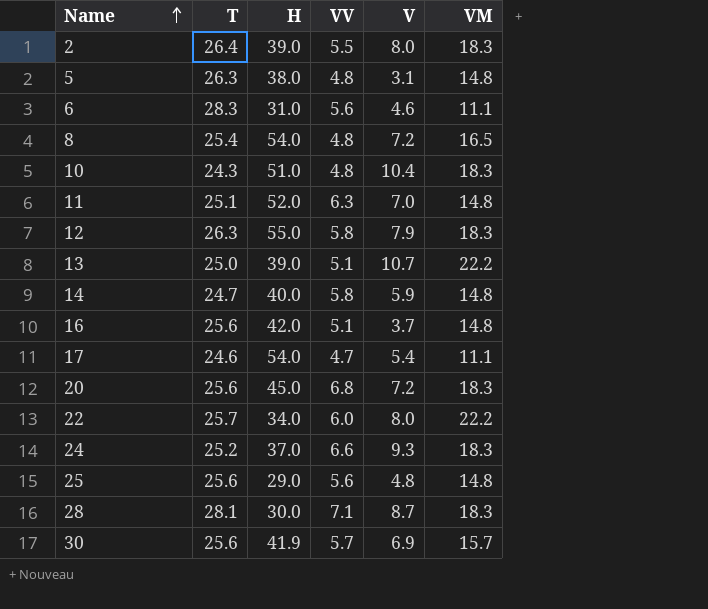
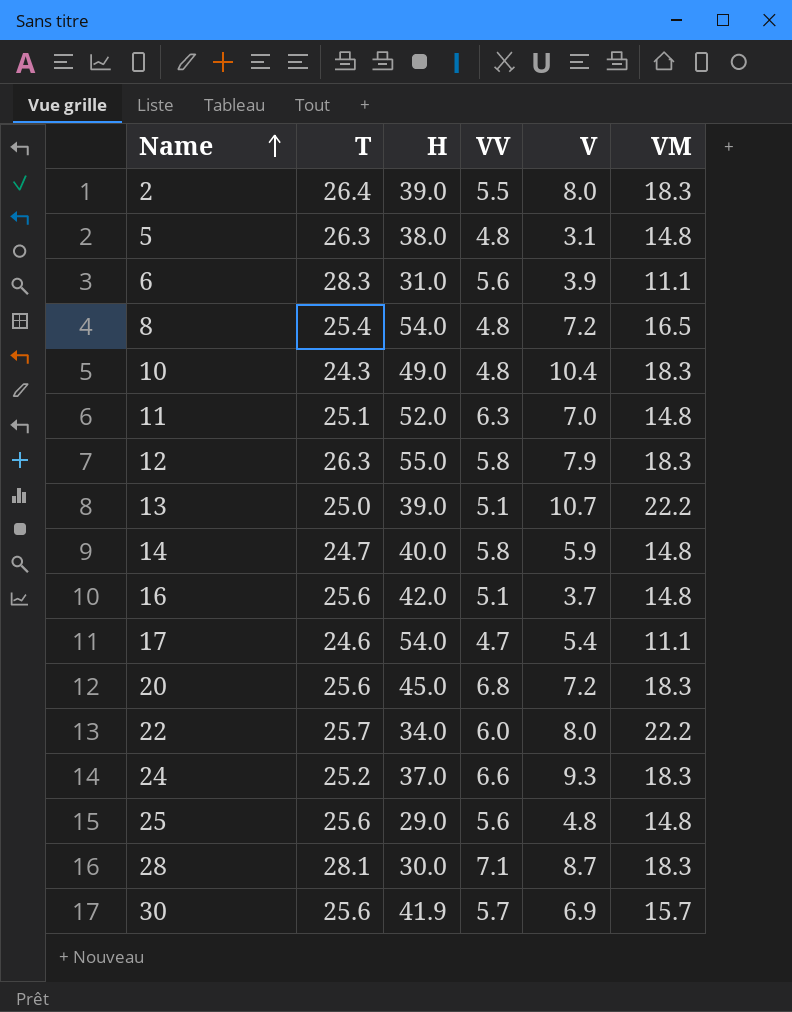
6 | V: 4.6 -> 3.9
10 | H: 51.0 -> 49.0

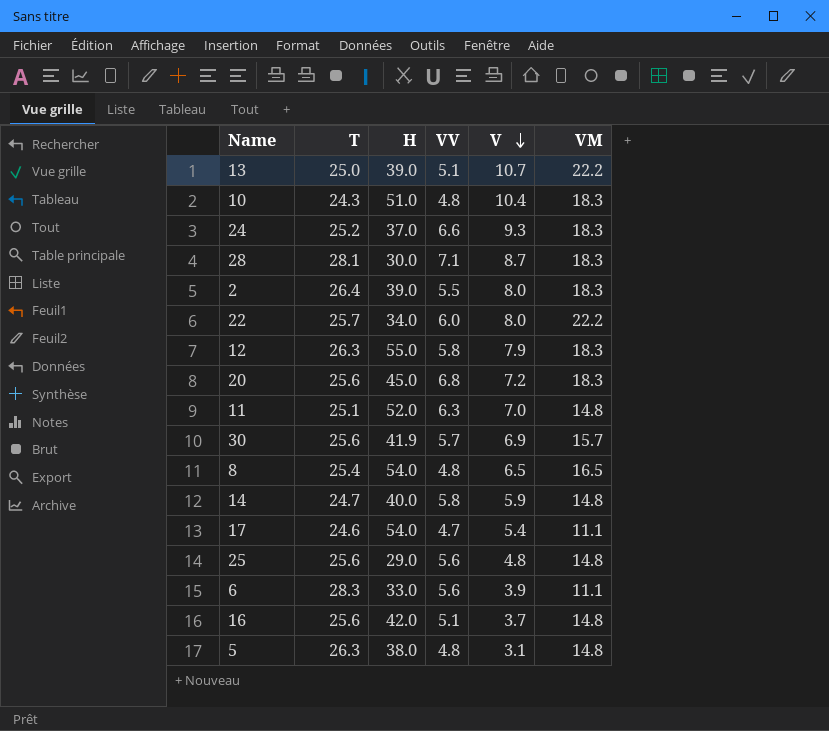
row order: Name ascending -> V descending
10 | H: 49.0 -> 51.0
8 | V: 7.2 -> 6.5
6 | H: 31.0 -> 33.0

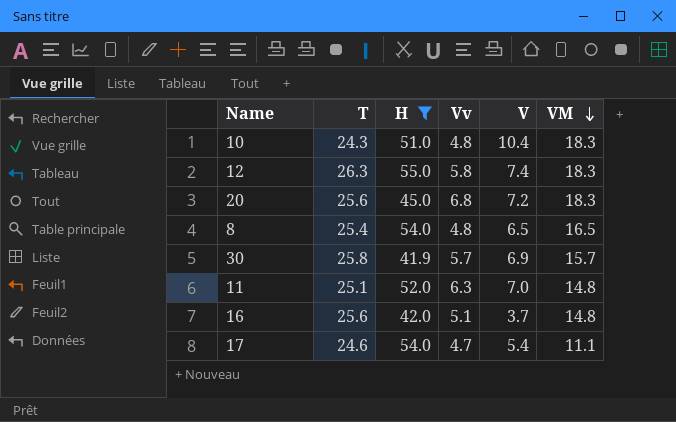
filter: none -> H >= 41.9
row order: V descending -> VM descending
column name: VV -> Vv
12 | V: 7.9 -> 7.4
30 | T: 25.6 -> 25.8

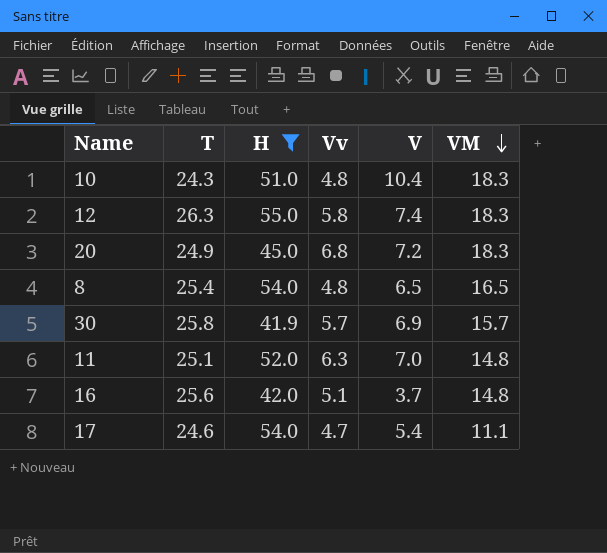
20 | T: 25.6 -> 24.9

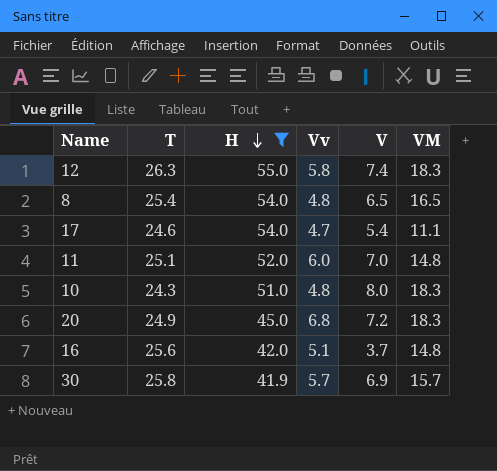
row order: VM descending -> H descending
11 | Vv: 6.3 -> 6.0
10 | V: 10.4 -> 8.0

